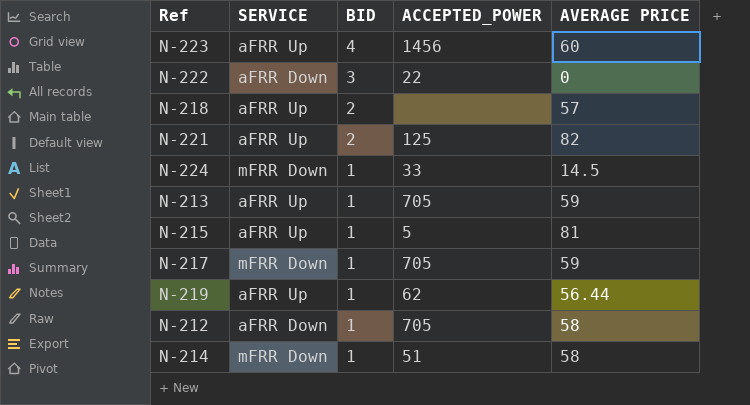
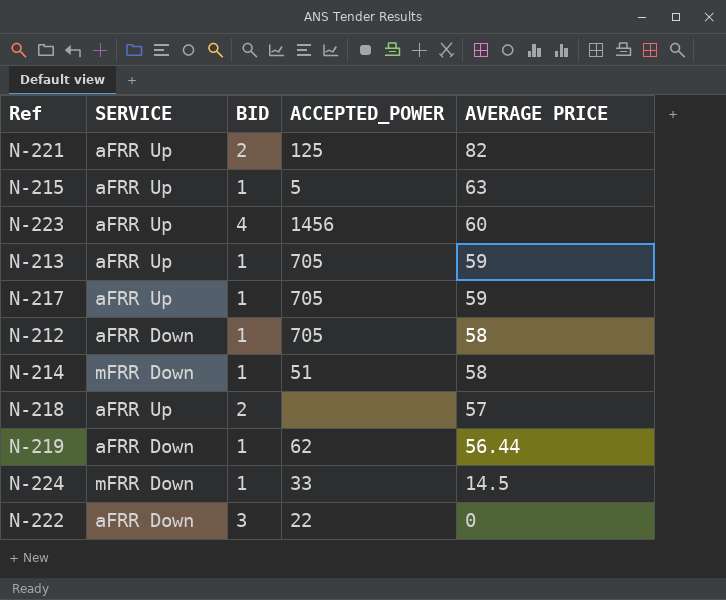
row order: BID descending -> AVERAGE PRICE descending
N-215 | AVERAGE PRICE: 81 -> 63
N-217 | SERVICE: mFRR Down -> aFRR Up
N-219 | SERVICE: aFRR Up -> aFRR Down

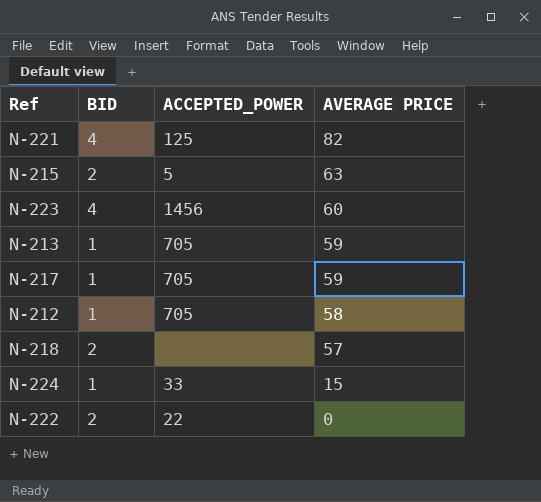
column SERVICE | position: 2 -> none
row N-214: mFRR Down | 1 | 51 | 58 -> none
row N-219: aFRR Down | 1 | 62 | 56.44 -> none
N-221 | BID: 2 -> 4
N-215 | BID: 1 -> 2
N-224 | AVERAGE PRICE: 14.5 -> 15
N-222 | BID: 3 -> 2

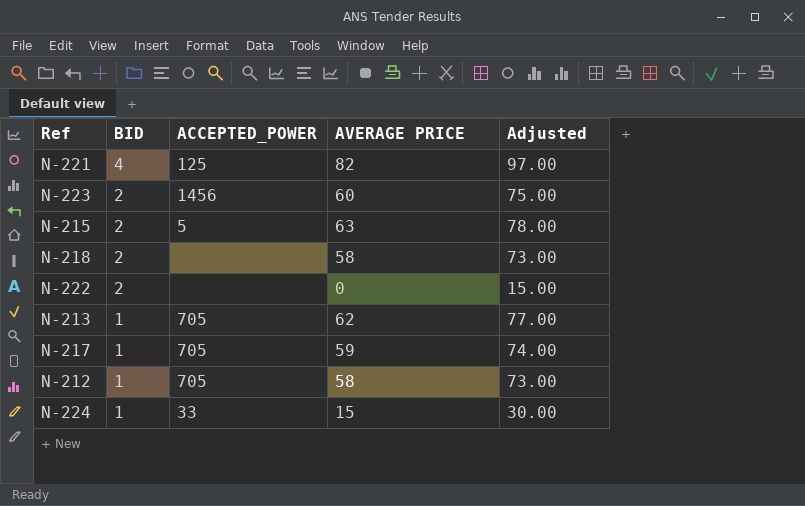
row order: AVERAGE PRICE descending -> BID descending
column Adjusted | formula: none -> [AVERAGE PRICE] + 15
N-223 | BID: 4 -> 2
N-218 | AVERAGE PRICE: 57 -> 58
N-222 | ACCEPTED_POWER: 22 -> none
N-213 | AVERAGE PRICE: 59 -> 62

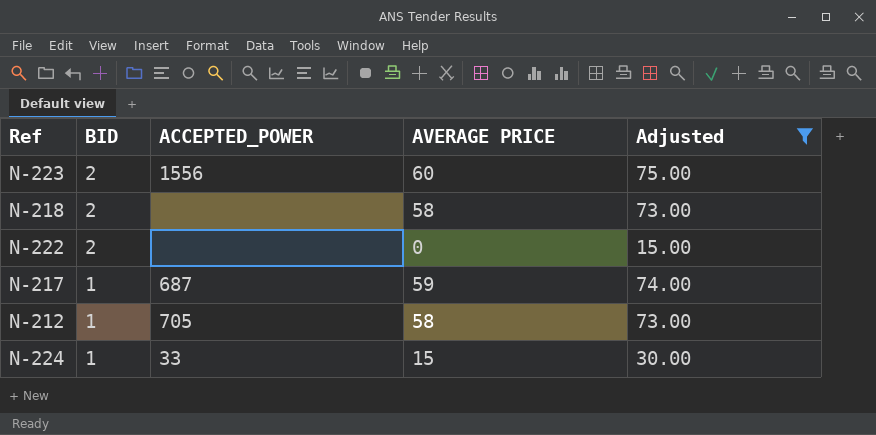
filter: none -> Adjusted <= 75.00
N-223 | ACCEPTED_POWER: 1456 -> 1556
N-217 | ACCEPTED_POWER: 705 -> 687

